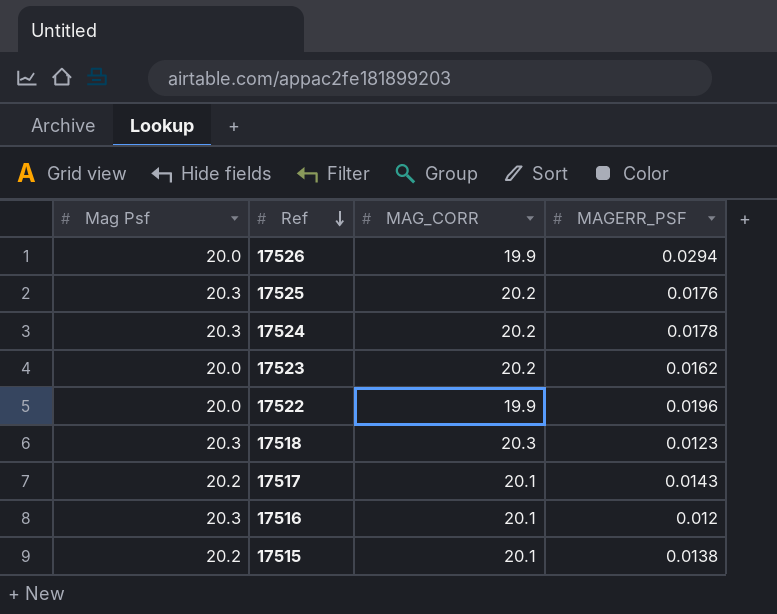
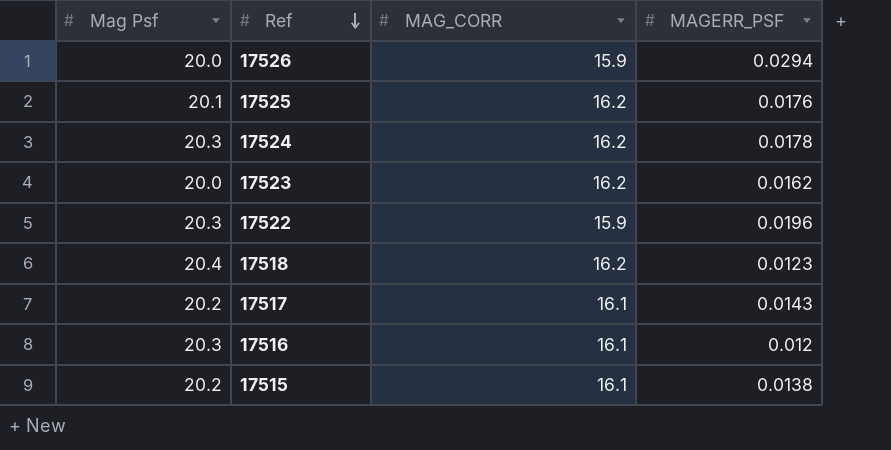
17526 | MAG_CORR: 19.9 -> 15.9
17525 | Mag Psf: 20.3 -> 20.1
17525 | MAG_CORR: 20.2 -> 16.2
17524 | MAG_CORR: 20.2 -> 16.2
17523 | MAG_CORR: 20.2 -> 16.2
17522 | Mag Psf: 20.0 -> 20.3
17522 | MAG_CORR: 19.9 -> 15.9
17518 | Mag Psf: 20.3 -> 20.4
17518 | MAG_CORR: 20.3 -> 16.2
17517 | MAG_CORR: 20.1 -> 16.1
17516 | MAG_CORR: 20.1 -> 16.1
17515 | MAG_CORR: 20.1 -> 16.1

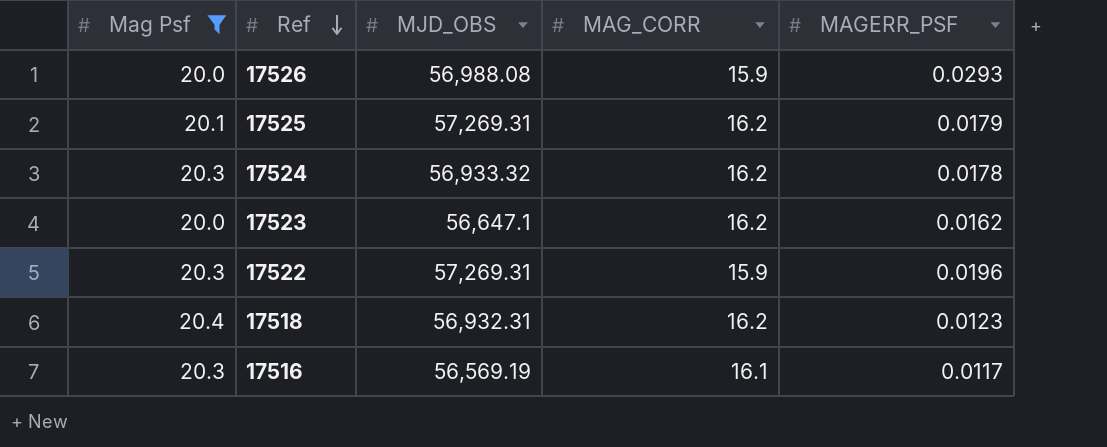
filter: none -> Mag Psf != 20.2
column MJD_OBS | position: none -> 3
17526 | MAGERR_PSF: 0.0294 -> 0.0293
17525 | MAGERR_PSF: 0.0176 -> 0.0179
17516 | MAGERR_PSF: 0.012 -> 0.0117

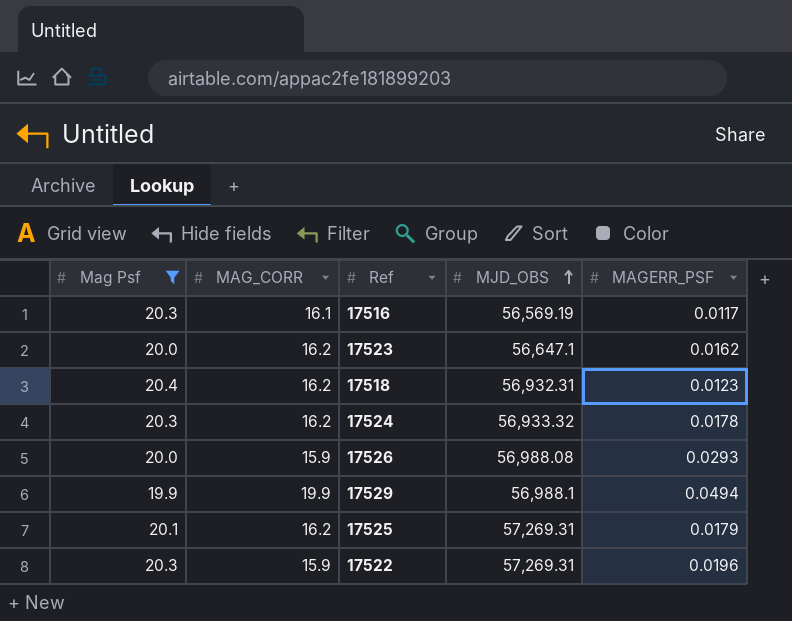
row order: Ref descending -> MJD_OBS ascending
column MAG_CORR | position: 4 -> 2
row 17529: none -> 19.9 | 19.9 | 56,988.1 | 0.0494

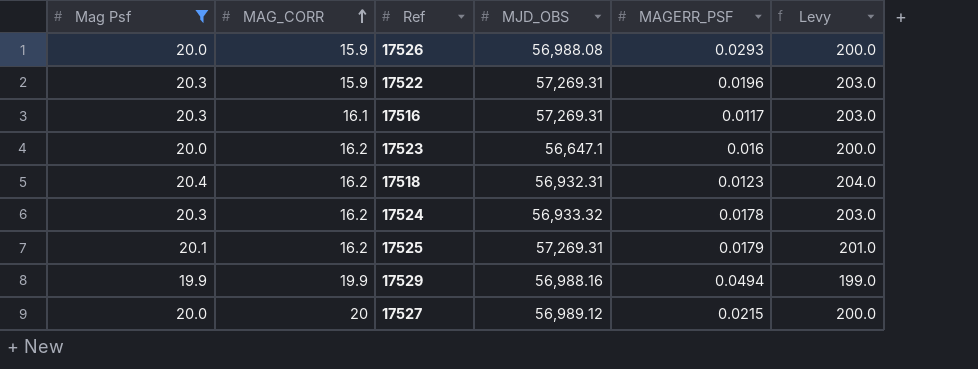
row order: MJD_OBS ascending -> MAG_CORR ascending
column Levy | formula: none -> [Mag Psf] * 10
17516 | MJD_OBS: 56,569.19 -> 57,269.31
17523 | MAGERR_PSF: 0.0162 -> 0.016
17529 | MJD_OBS: 56,988.1 -> 56,988.16
row 17527: none -> 20.0 | 20 | 56,989.12 | 0.0215 | 200.0

